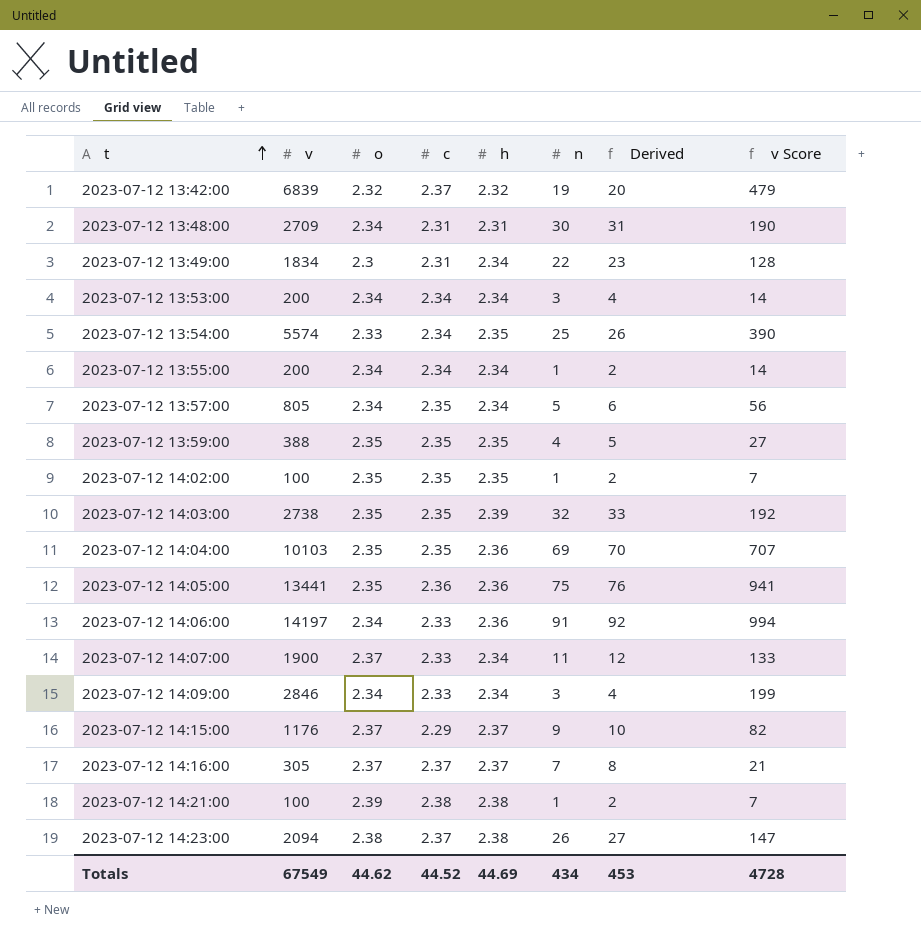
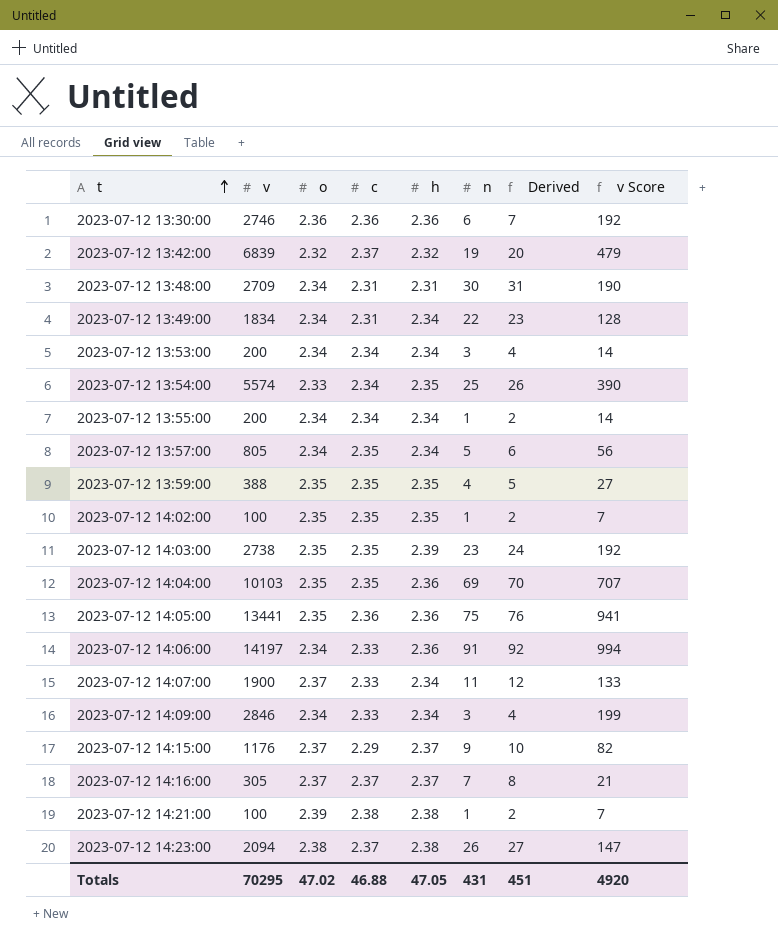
row 2023-07-12 13:30:00: none -> 2746 | 2.36 | 2.36 | 2.36 | 6 | 7 | 192
2023-07-12 13:49:00 | o: 2.3 -> 2.34
2023-07-12 14:03:00 | n: 32 -> 23
2023-07-12 14:03:00 | Derived: 33 -> 24
Totals | v: 67549 -> 70295
Totals | o: 44.62 -> 47.02
Totals | c: 44.52 -> 46.88
Totals | h: 44.69 -> 47.05
Totals | n: 434 -> 431
Totals | Derived: 453 -> 451
Totals | v Score: 4728 -> 4920

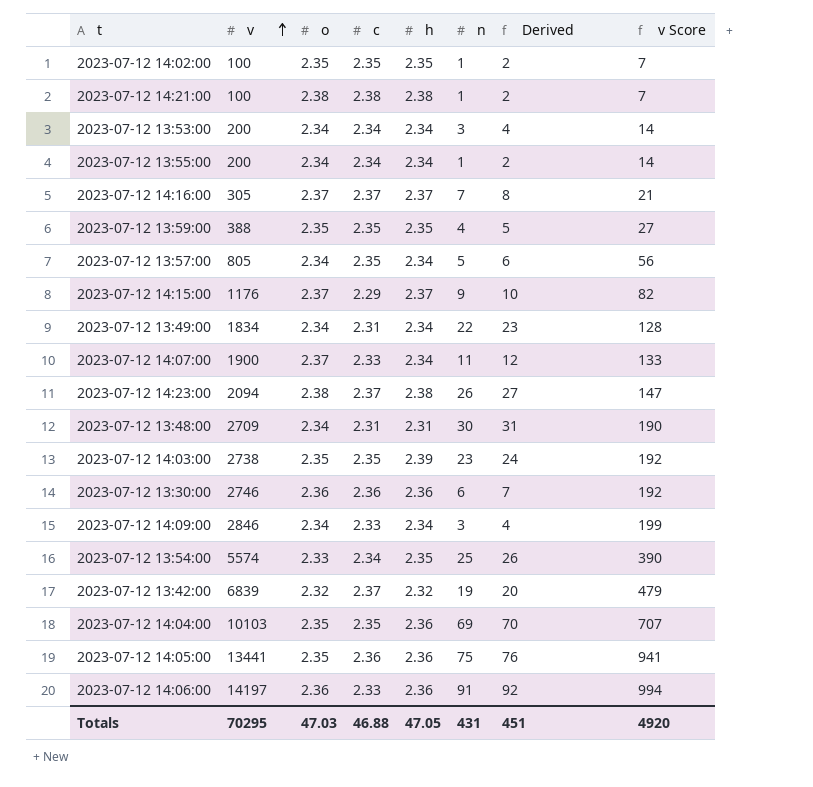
row order: t ascending -> v ascending
2023-07-12 14:21:00 | o: 2.39 -> 2.38
2023-07-12 14:06:00 | o: 2.34 -> 2.36
Totals | o: 47.02 -> 47.03

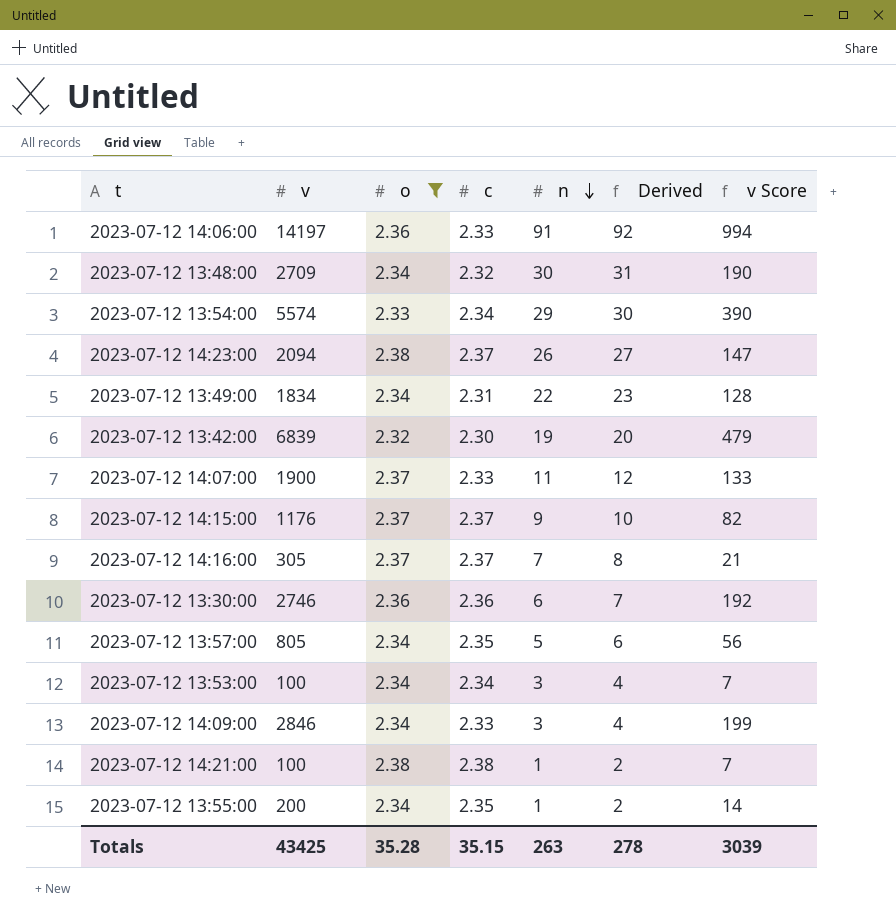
filter: none -> o != 2.35
row order: v ascending -> n descending
column h | position: 5 -> none
2023-07-12 13:48:00 | c: 2.31 -> 2.32
2023-07-12 13:54:00 | n: 25 -> 29
2023-07-12 13:54:00 | Derived: 26 -> 30
2023-07-12 13:42:00 | c: 2.37 -> 2.30
2023-07-12 14:15:00 | c: 2.29 -> 2.37
2023-07-12 13:53:00 | v: 200 -> 100
2023-07-12 13:53:00 | v Score: 14 -> 7
2023-07-12 13:55:00 | c: 2.34 -> 2.35
Totals | v: 70295 -> 43425
Totals | o: 47.03 -> 35.28
Totals | c: 46.88 -> 35.15
Totals | n: 431 -> 263
Totals | Derived: 451 -> 278
Totals | v Score: 4920 -> 3039

